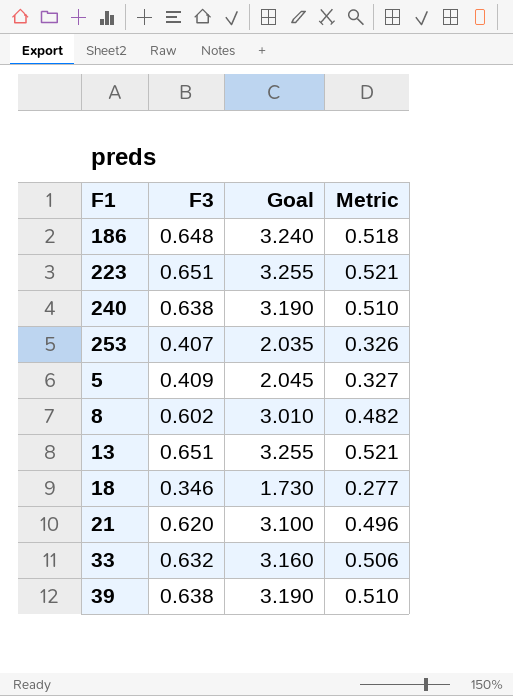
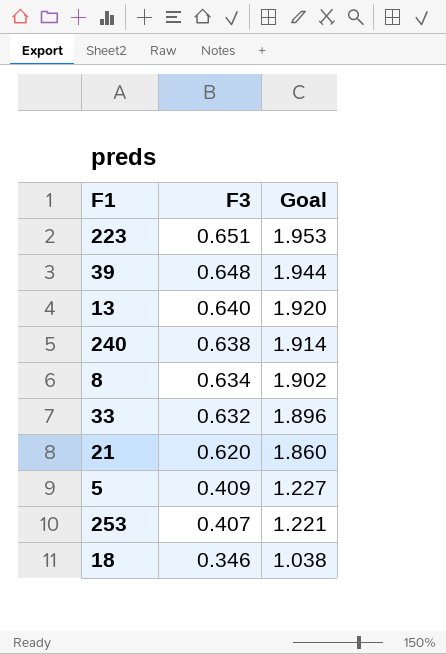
row order: none -> F3 descending
column Metric | formula: [F3] * 0.8 -> none
column Goal | formula: [F3] * 5 -> [F3] * 3
row 186: 0.648 | 3.240 | 0.518 -> none
39 | F3: 0.638 -> 0.648
13 | F3: 0.651 -> 0.640
8 | F3: 0.602 -> 0.634

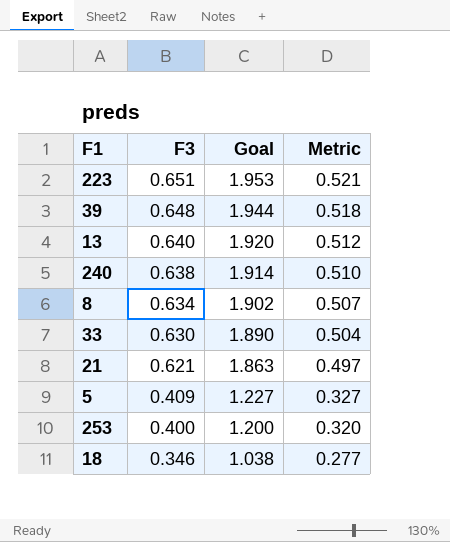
column Metric | formula: none -> [F3] * 0.8
33 | F3: 0.632 -> 0.630
33 | Goal: 1.896 -> 1.890
21 | F3: 0.620 -> 0.621
21 | Goal: 1.860 -> 1.863
253 | F3: 0.407 -> 0.400
253 | Goal: 1.221 -> 1.200

